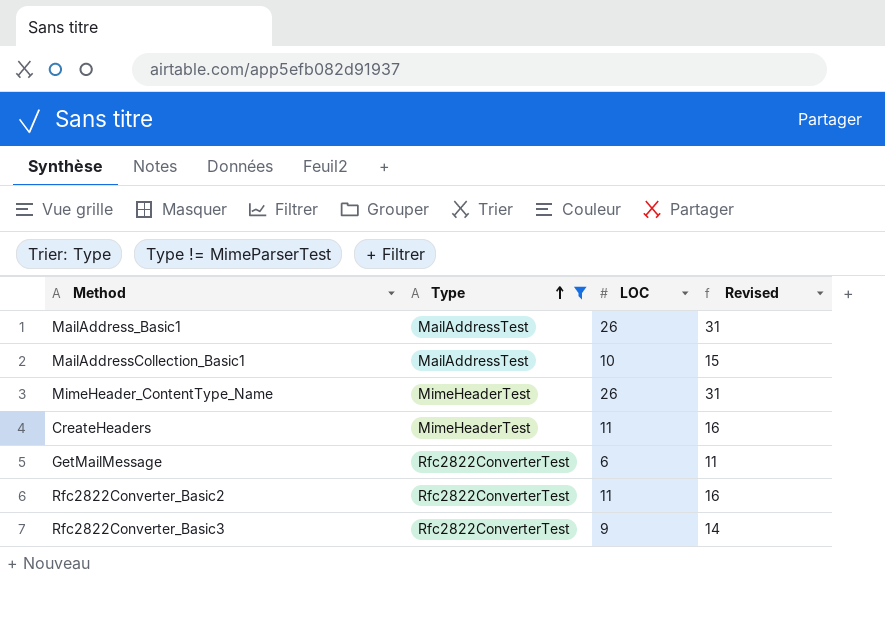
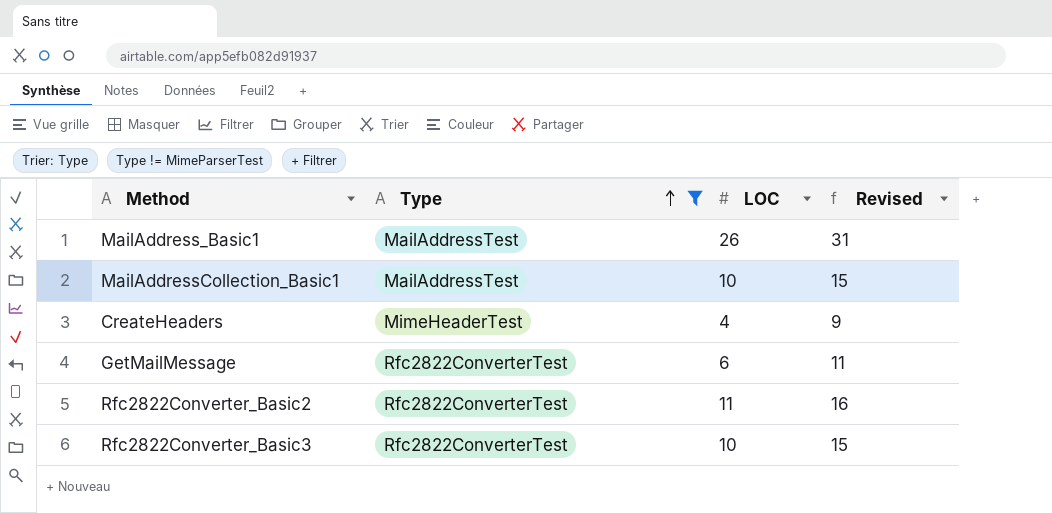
row MimeHeader_ContentType_Name: MimeHeaderTest | 26 | 31 -> none
CreateHeaders | LOC: 11 -> 4
CreateHeaders | Revised: 16 -> 9
Rfc2822Converter_Basic3 | LOC: 9 -> 10
Rfc2822Converter_Basic3 | Revised: 14 -> 15

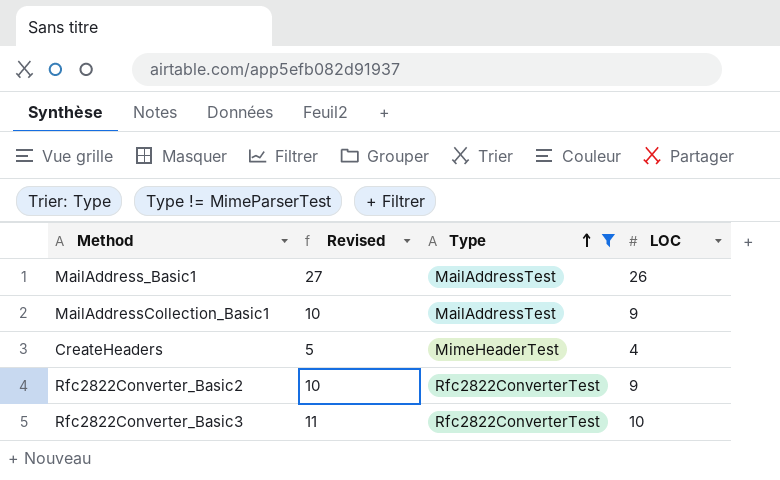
column Revised | formula: [LOC] + 5 -> [LOC] + 1
column Revised | position: 4 -> 2
row GetMailMessage: Rfc2822ConverterTest | 6 | 11 -> none
MailAddressCollection_Basic1 | LOC: 10 -> 9
Rfc2822Converter_Basic2 | LOC: 11 -> 9

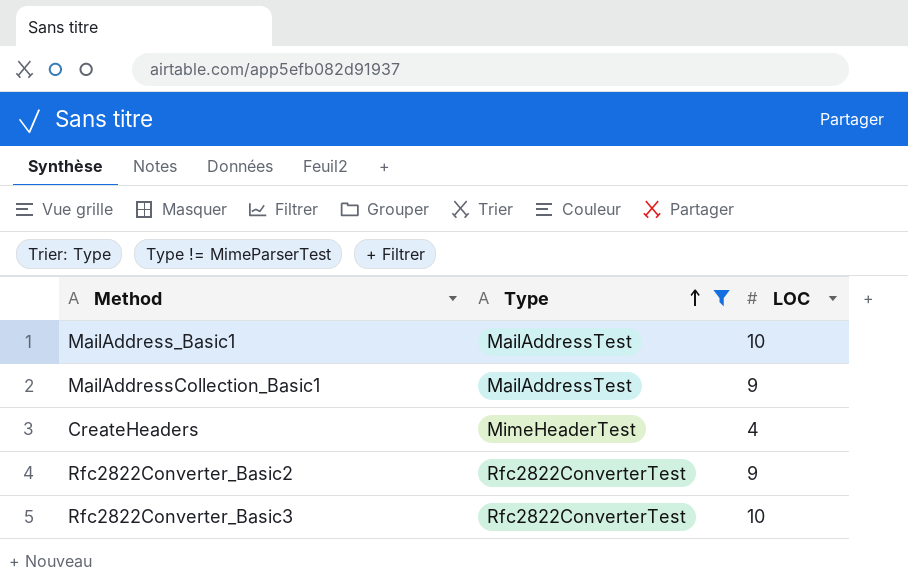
column Revised | formula: [LOC] + 1 -> none
MailAddress_Basic1 | LOC: 26 -> 10

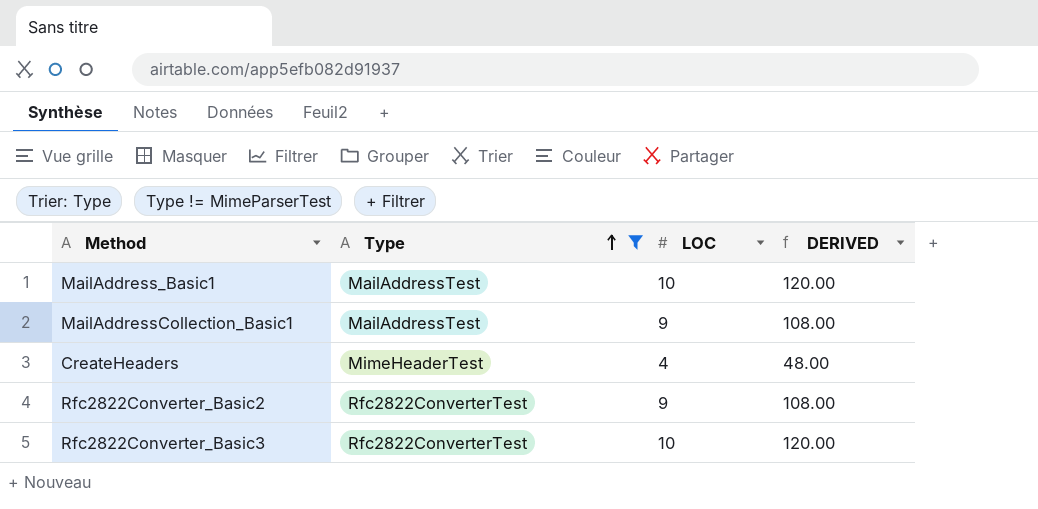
column DERIVED | formula: none -> [LOC] * 12

